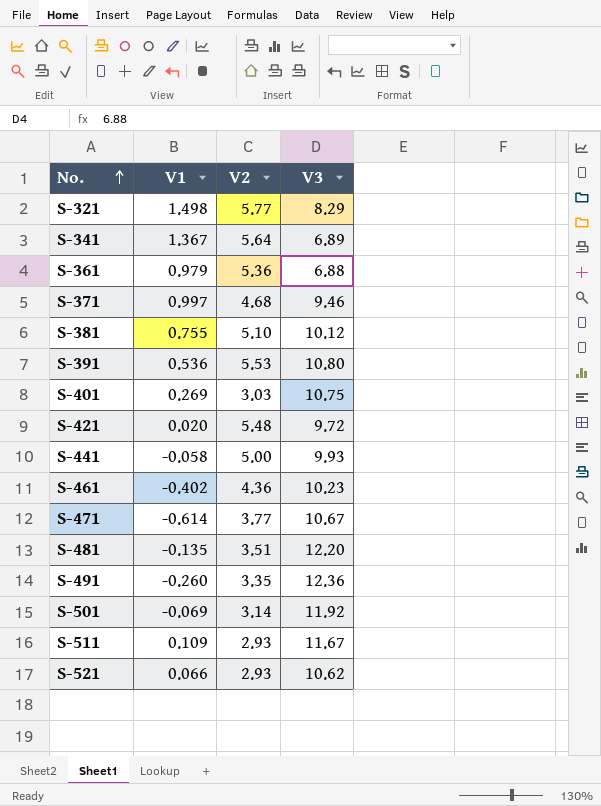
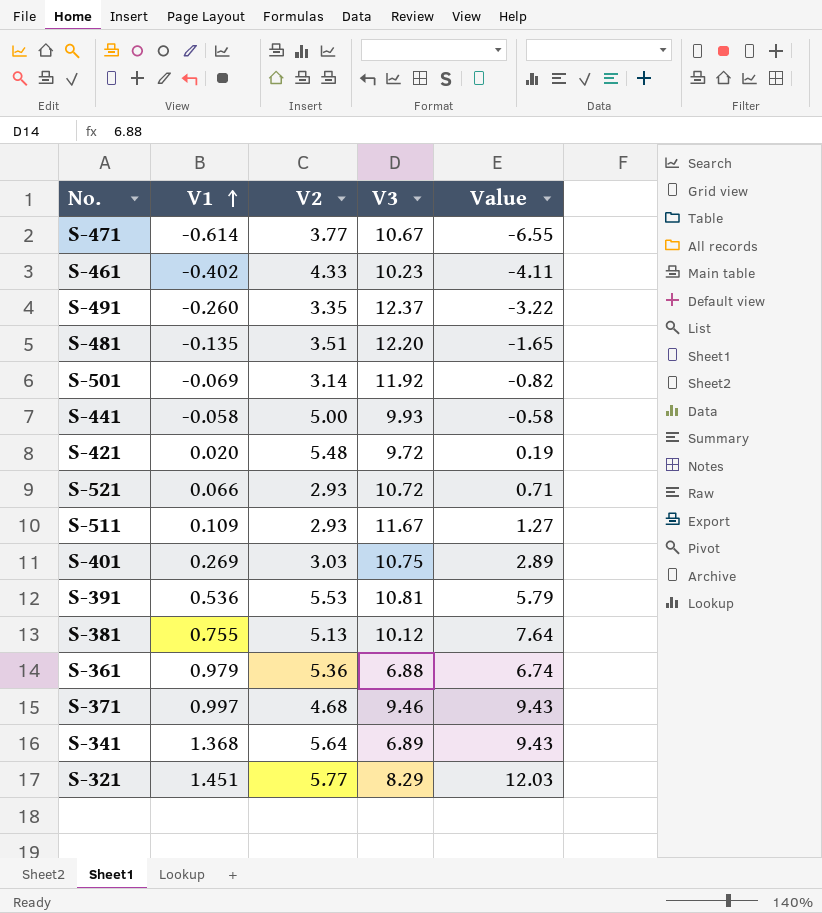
row order: No. ascending -> V1 ascending
column Value | formula: none -> [V1] * [V3]
S-461 | V2: 4.36 -> 4.33
S-491 | V3: 12.36 -> 12.37
S-521 | V3: 10.62 -> 10.72
S-391 | V3: 10.80 -> 10.81
S-381 | V2: 5.10 -> 5.13
S-341 | V1: 1.367 -> 1.368
S-321 | V1: 1.498 -> 1.451

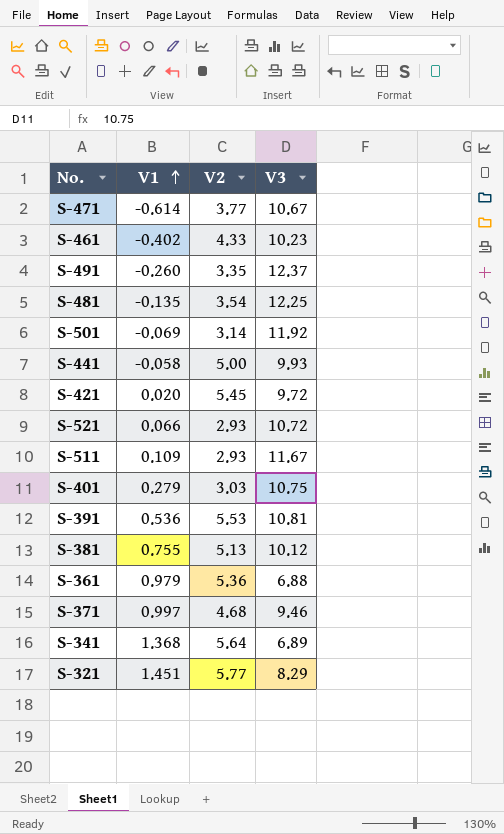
column Value | formula: [V1] * [V3] -> none
S-481 | V2: 3.51 -> 3.54
S-481 | V3: 12.20 -> 12.25
S-421 | V2: 5.48 -> 5.45
S-401 | V1: 0.269 -> 0.279

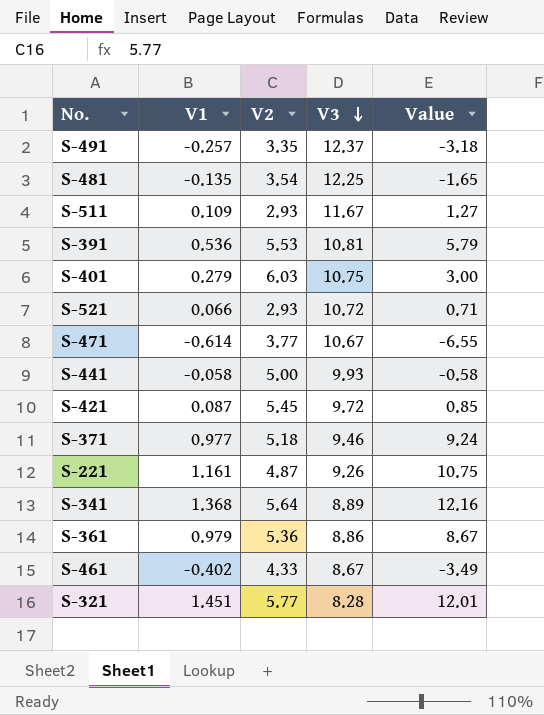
row order: V1 ascending -> V3 descending
column Value | formula: none -> [V1] * [V3]
row S-501: -0.069 | 3.14 | 11.92 -> none
row S-381: 0.755 | 5.13 | 10.12 -> none
S-491 | V1: -0.260 -> -0.257
S-401 | V2: 3.03 -> 6.03
S-421 | V1: 0.020 -> 0.087
S-371 | V1: 0.997 -> 0.977
S-371 | V2: 4.68 -> 5.18
row S-221: none -> 1.161 | 4.87 | 9.26 | 10.75
S-341 | V3: 6.89 -> 8.89
S-361 | V3: 6.88 -> 8.86
S-461 | V3: 10.23 -> 8.67
S-321 | V3: 8.29 -> 8.28

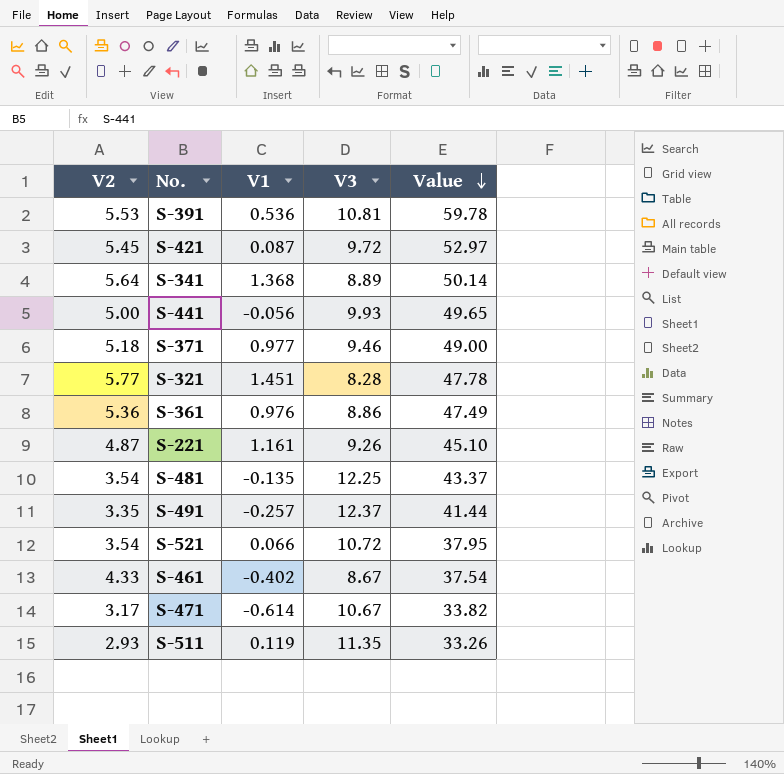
row order: V3 descending -> Value descending
column V2 | position: 3 -> 1
column Value | formula: [V1] * [V3] -> [V2] * [V3]
row S-401: 0.279 | 6.03 | 10.75 | 3.00 -> none
S-441 | V1: -0.058 -> -0.056
S-361 | V1: 0.979 -> 0.976
S-521 | V2: 2.93 -> 3.54
S-471 | V2: 3.77 -> 3.17
S-511 | V1: 0.109 -> 0.119
S-511 | V3: 11.67 -> 11.35

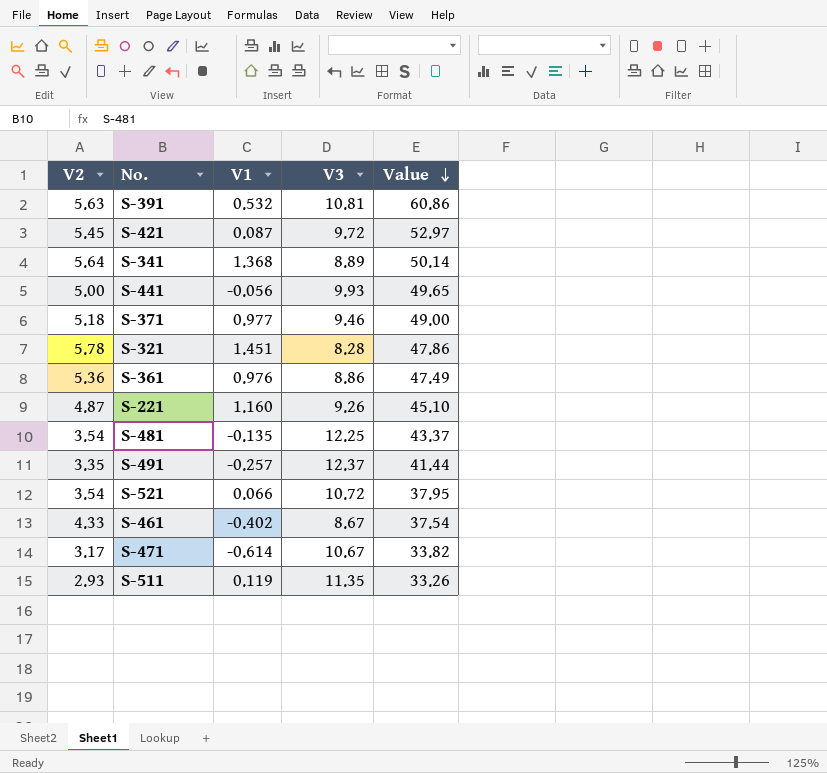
S-391 | V2: 5.53 -> 5.63
S-391 | V1: 0.536 -> 0.532
S-391 | Value: 59.78 -> 60.86
S-321 | V2: 5.77 -> 5.78
S-321 | Value: 47.78 -> 47.86
S-221 | V1: 1.161 -> 1.160

